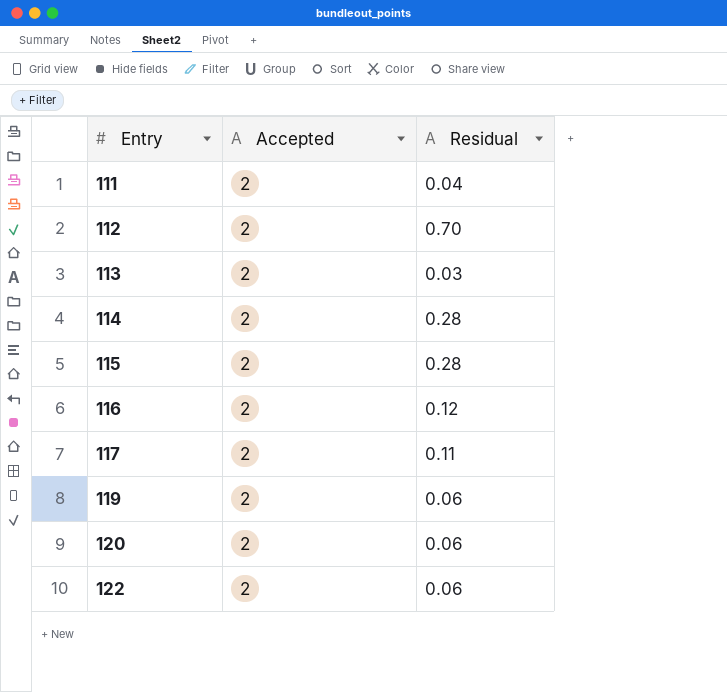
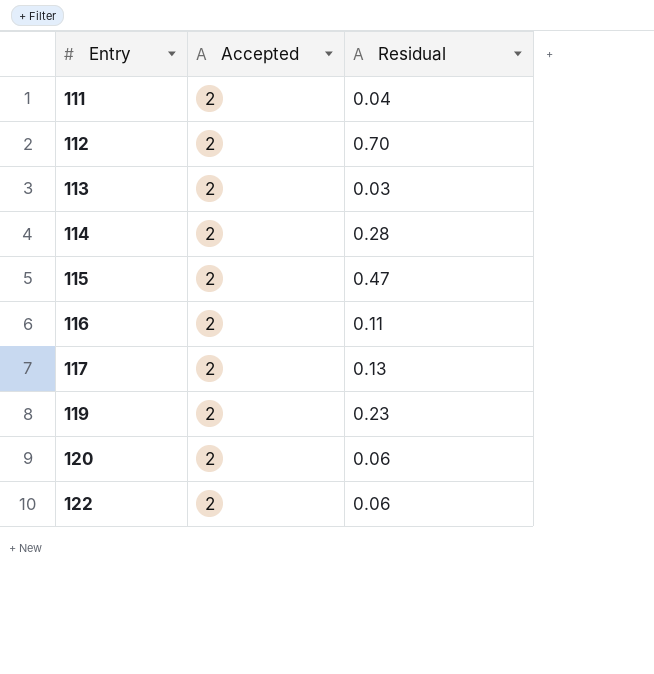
115 | Residual: 0.28 -> 0.47
116 | Residual: 0.12 -> 0.11
117 | Residual: 0.11 -> 0.13
119 | Residual: 0.06 -> 0.23

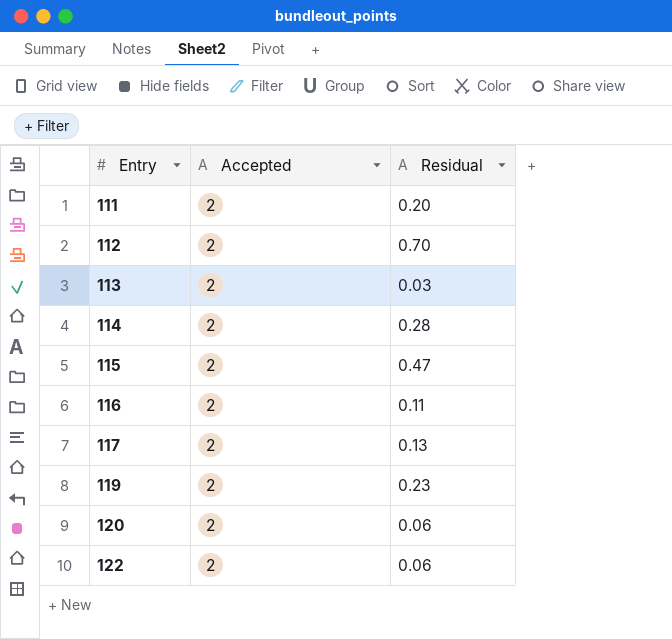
111 | Residual: 0.04 -> 0.20

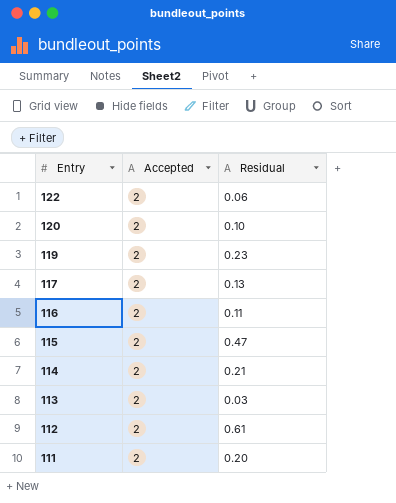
row order: Entry ascending -> Entry descending
120 | Residual: 0.06 -> 0.10
114 | Residual: 0.28 -> 0.21
112 | Residual: 0.70 -> 0.61

